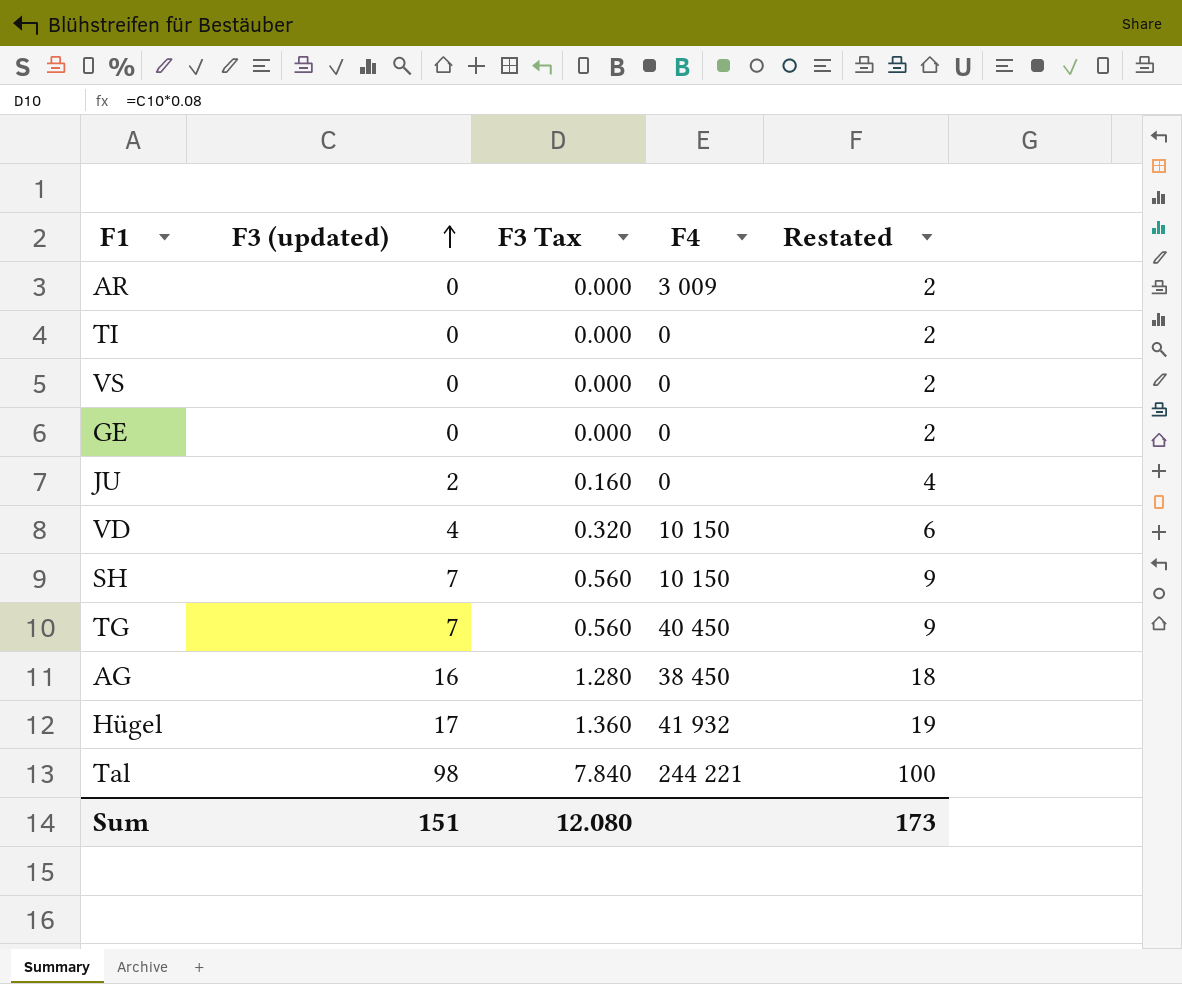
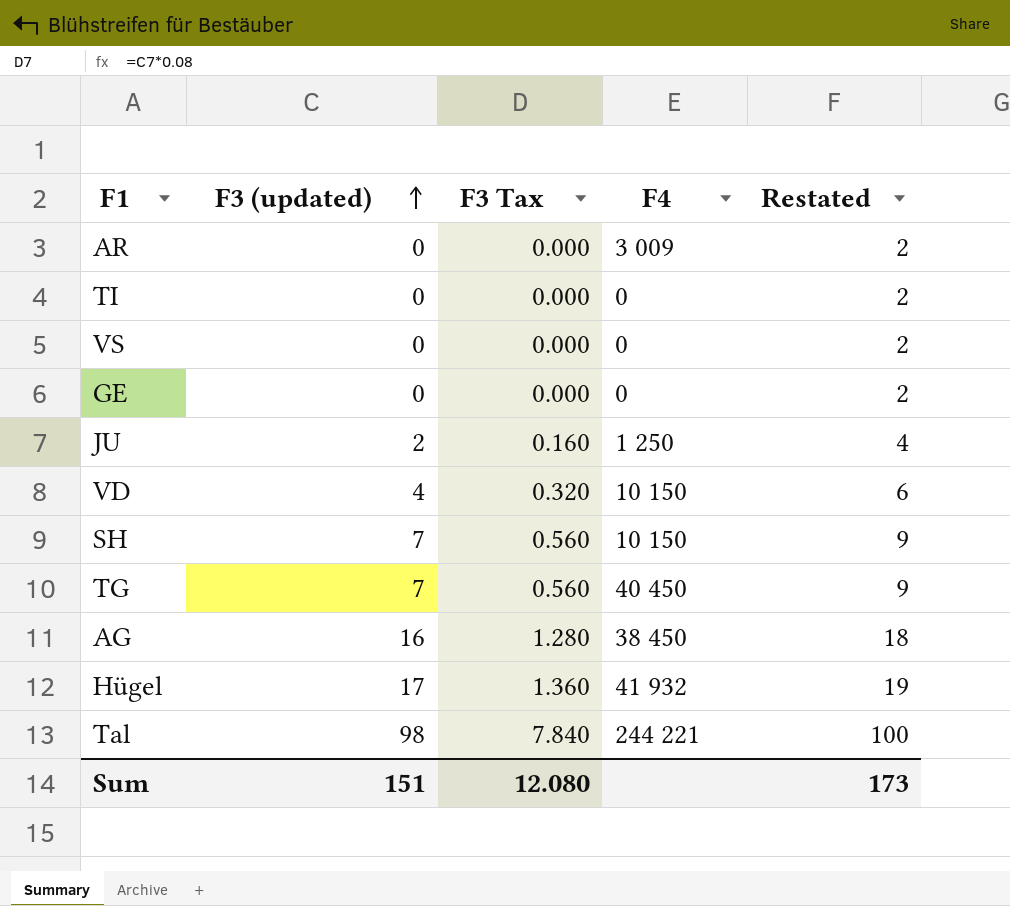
JU | F4: 0 -> 1 250

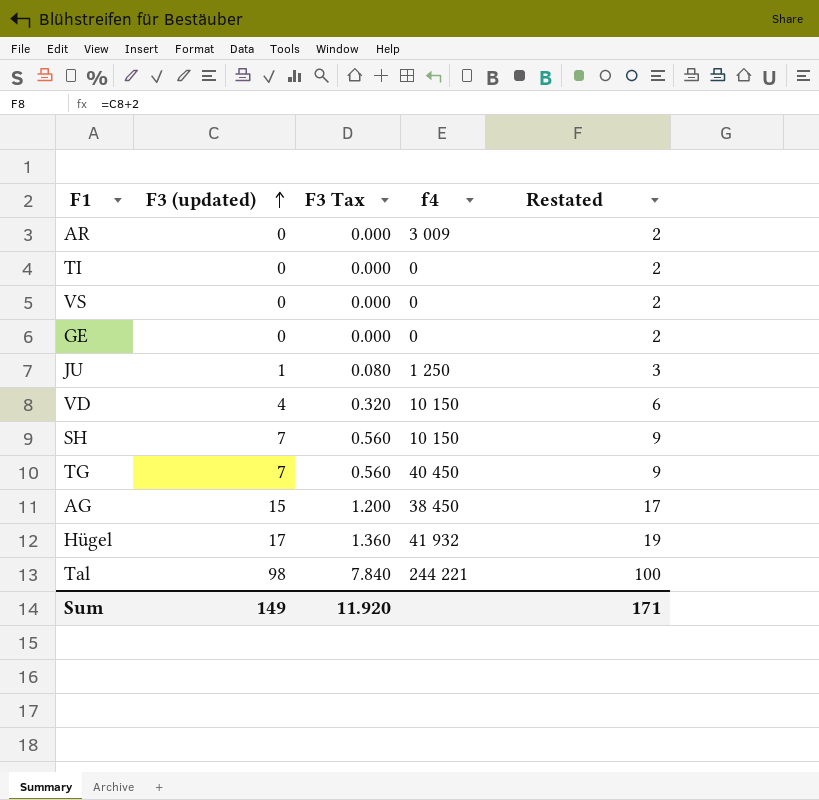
column name: F4 -> f4
JU | F3 (updated): 2 -> 1
JU | F3 Tax: 0.160 -> 0.080
JU | Restated: 4 -> 3
AG | F3 (updated): 16 -> 15
AG | F3 Tax: 1.280 -> 1.200
AG | Restated: 18 -> 17
Sum | F3 (updated): 151 -> 149
Sum | F3 Tax: 12.080 -> 11.920
Sum | Restated: 173 -> 171

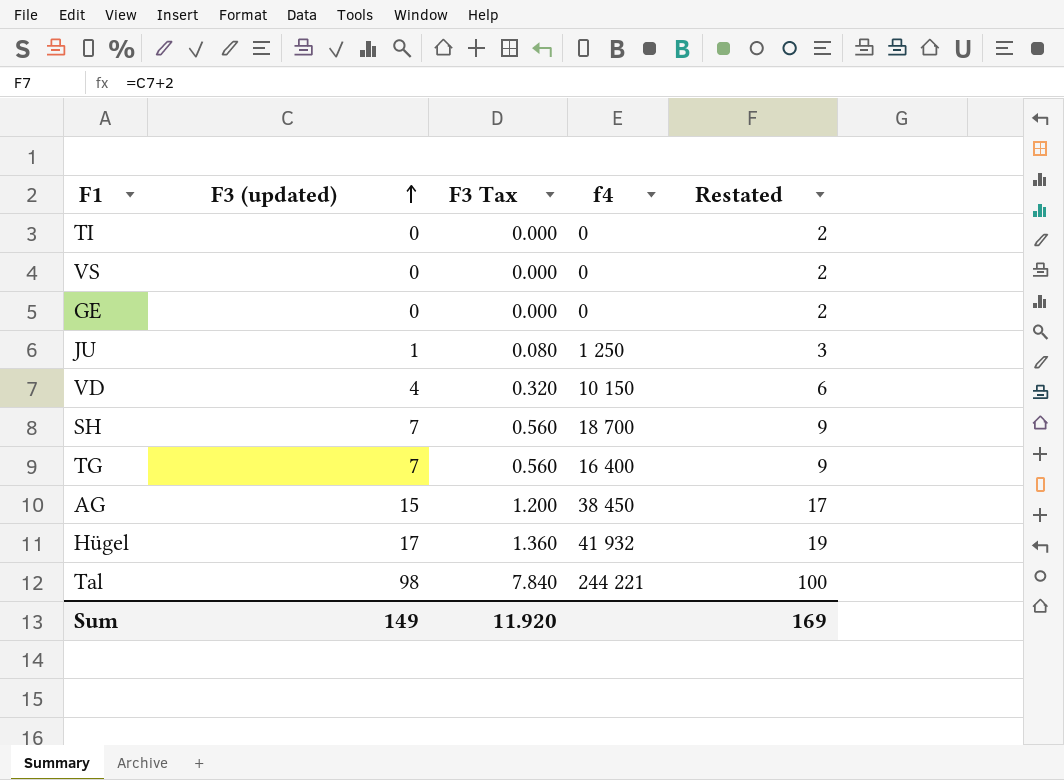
row AR: 0 | 0.000 | 3 009 | 2 -> none
SH | f4: 10 150 -> 18 700
TG | f4: 40 450 -> 16 400
Sum | Restated: 171 -> 169

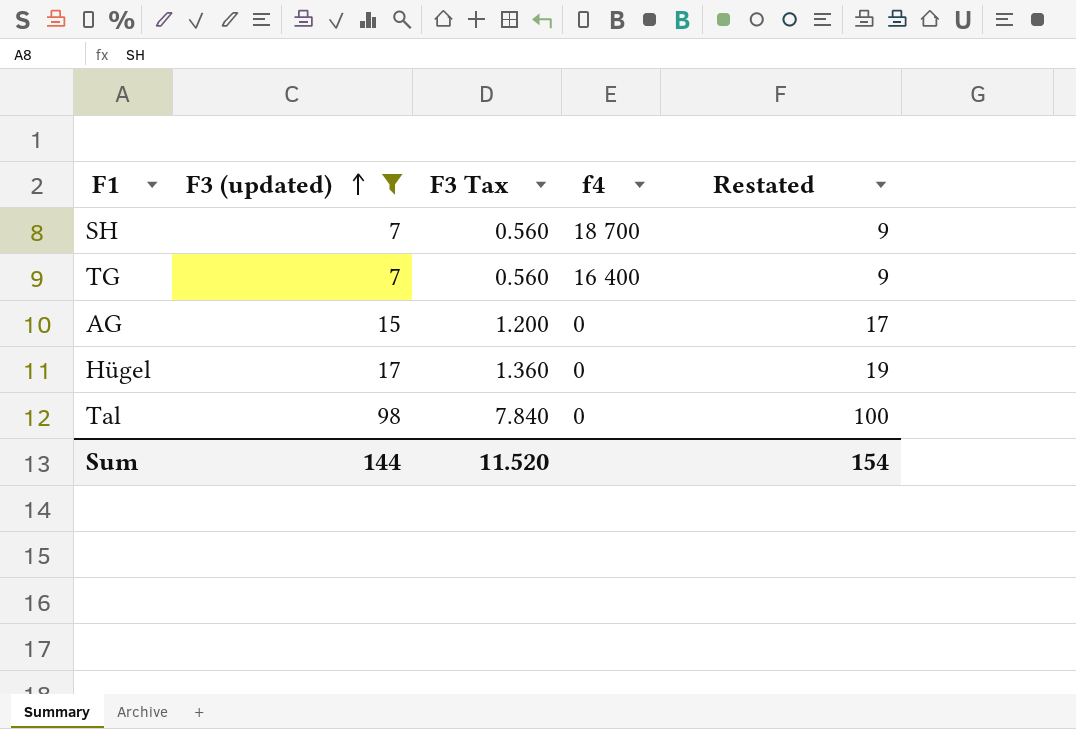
filter: none -> F3 (updated) >= 7
AG | f4: 38 450 -> 0
Hügel | f4: 41 932 -> 0
Tal | f4: 244 221 -> 0
Sum | F3 (updated): 149 -> 144
Sum | F3 Tax: 11.920 -> 11.520
Sum | Restated: 169 -> 154

